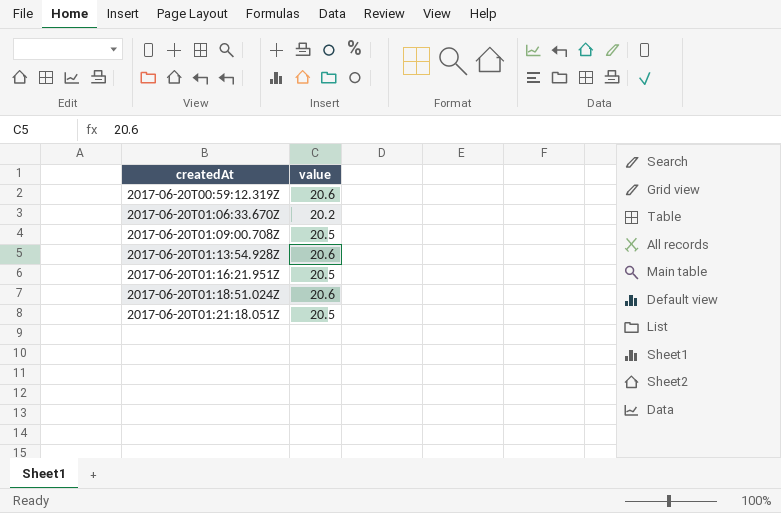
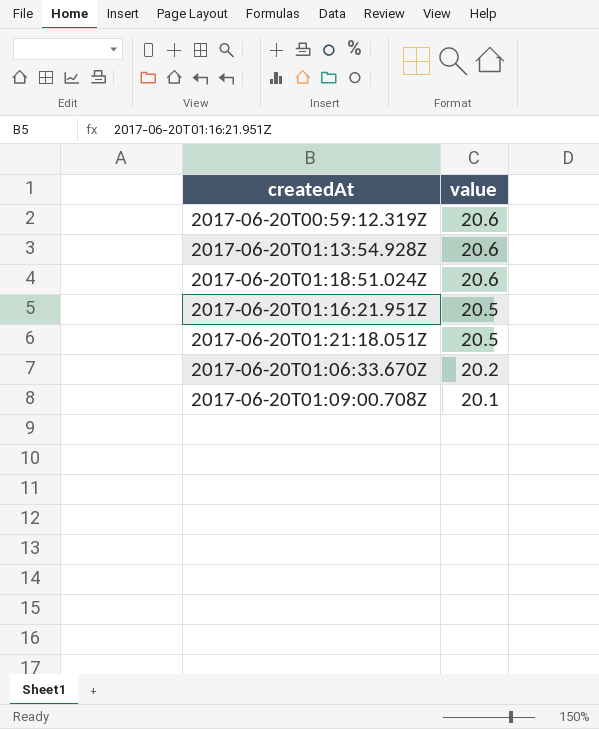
row order: createdAt ascending -> value descending
2017-06-20T01:09:00.708Z | value: 20.5 -> 20.1

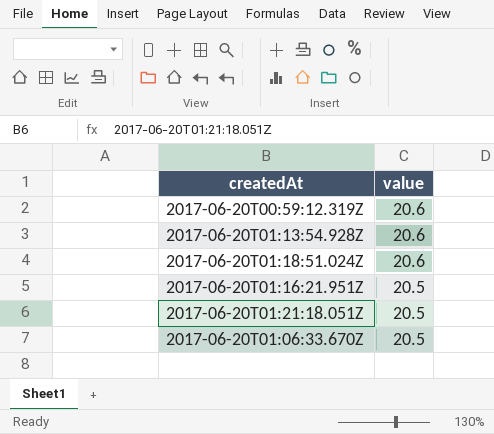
row 2017-06-20T01:09:00.708Z: 20.1 -> none
2017-06-20T01:06:33.670Z | value: 20.2 -> 20.5

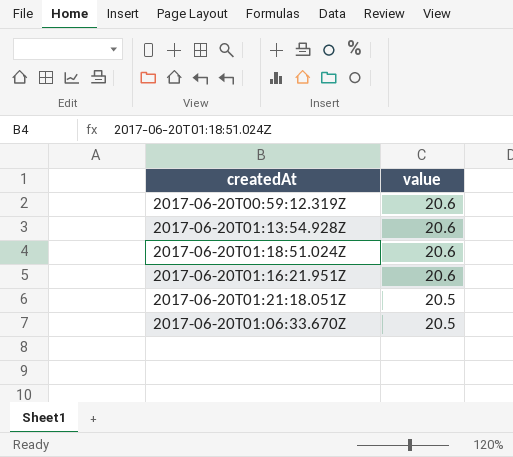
2017-06-20T01:16:21.951Z | value: 20.5 -> 20.6

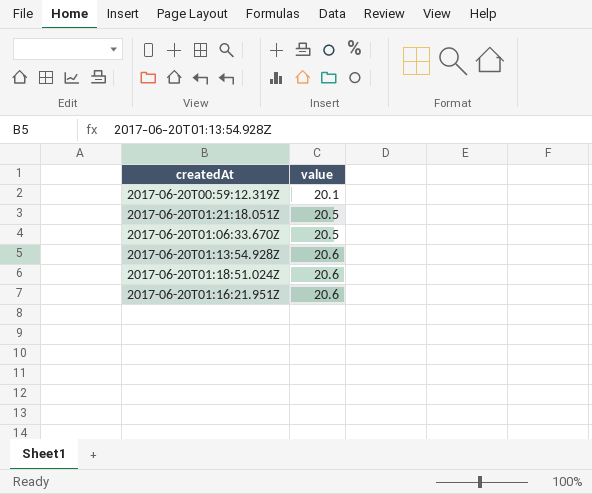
row order: value descending -> value ascending
2017-06-20T00:59:12.319Z | value: 20.6 -> 20.1

